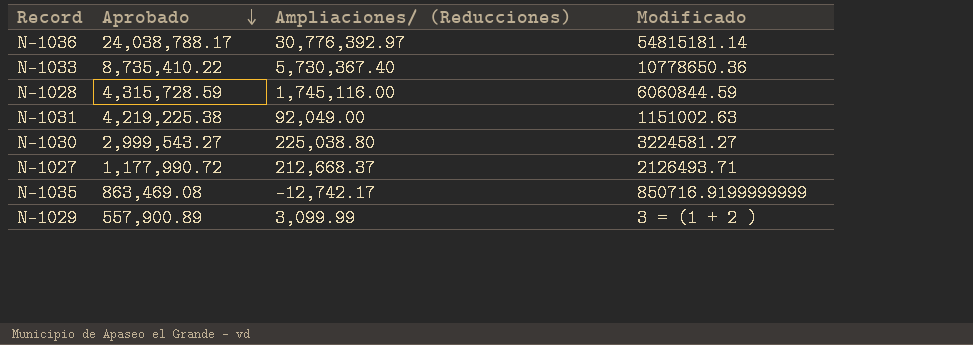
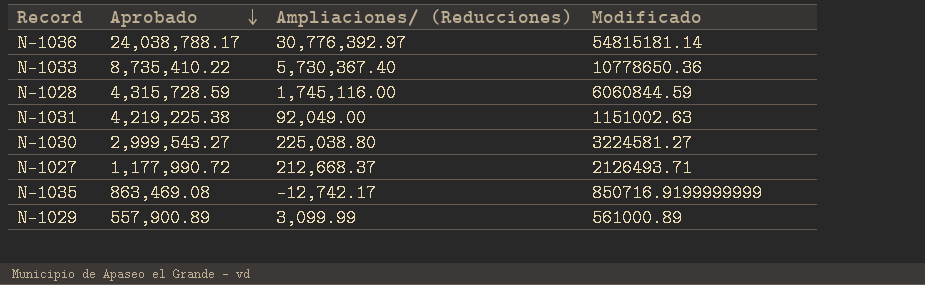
N-1029 | Modificado: 3 = (1 + 2 ) -> 561000.89

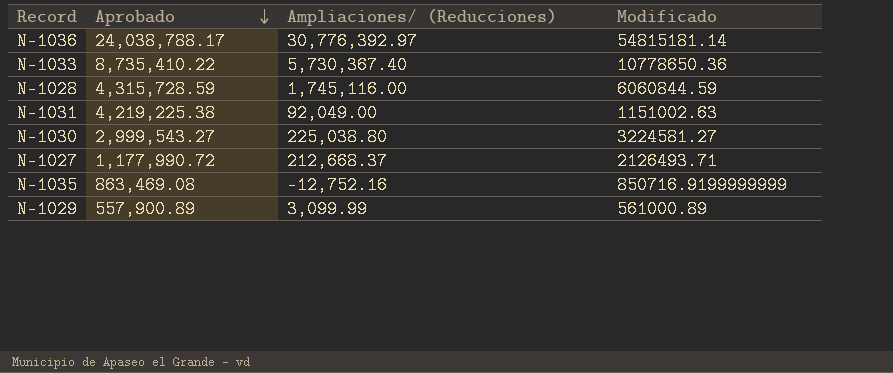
N-1035 | Ampliaciones/ (Reducciones): -12,742.17 -> -12,752.16

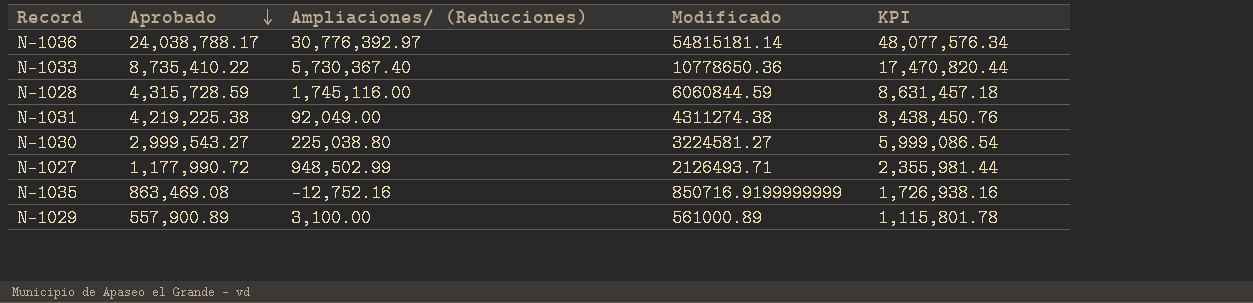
column KPI | formula: none -> [Aprobado] * 2
N-1031 | Modificado: 1151002.63 -> 4311274.38
N-1027 | Ampliaciones/ (Reducciones): 212,668.37 -> 948,502.99
N-1029 | Ampliaciones/ (Reducciones): 3,099.99 -> 3,100.00

